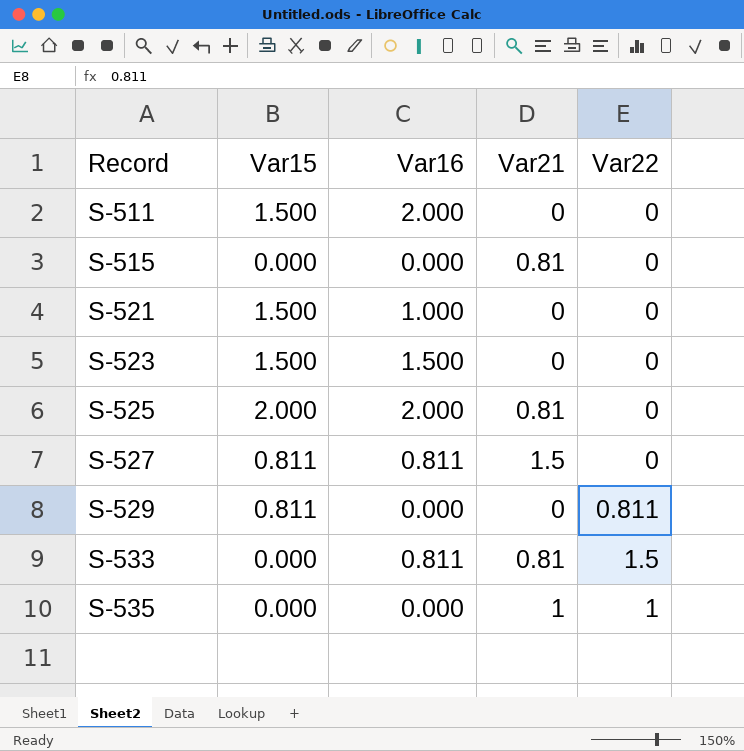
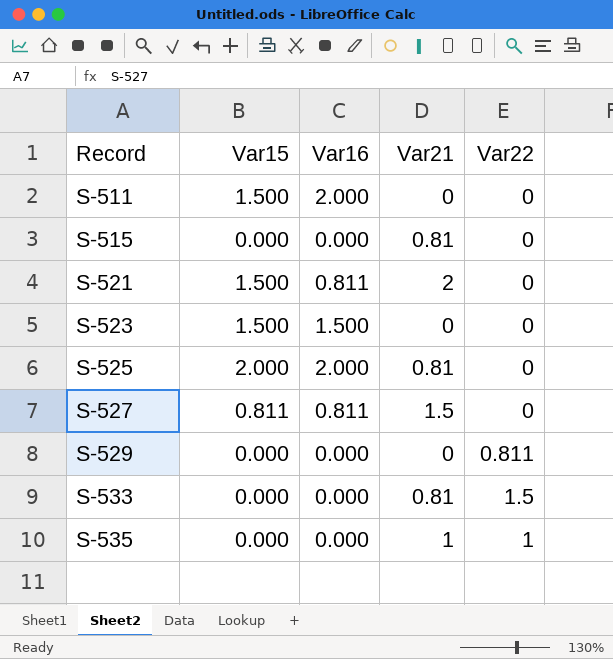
S-521 | Var16: 1.000 -> 0.811
S-521 | Var21: 0 -> 2
S-529 | Var15: 0.811 -> 0.000
S-533 | Var16: 0.811 -> 0.000

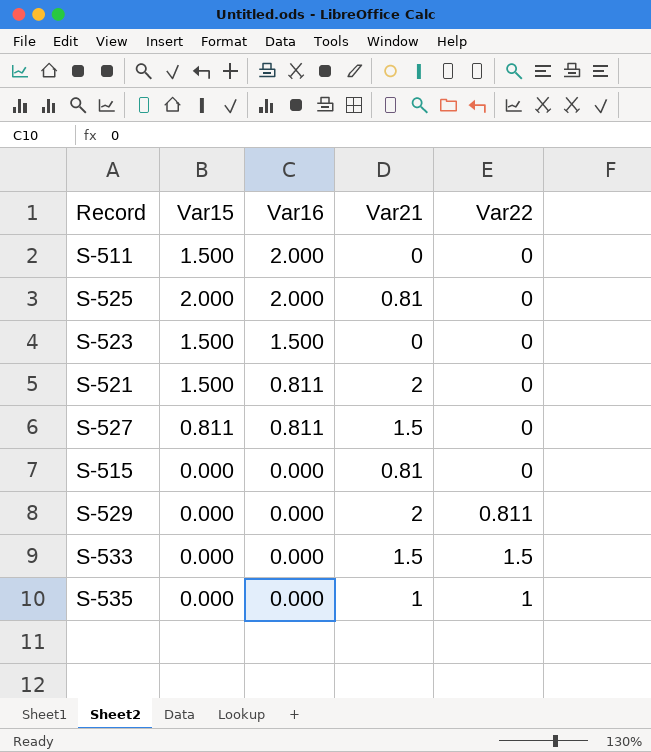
row order: Record ascending -> Var16 descending
S-529 | Var21: 0 -> 2
S-533 | Var21: 0.81 -> 1.5

